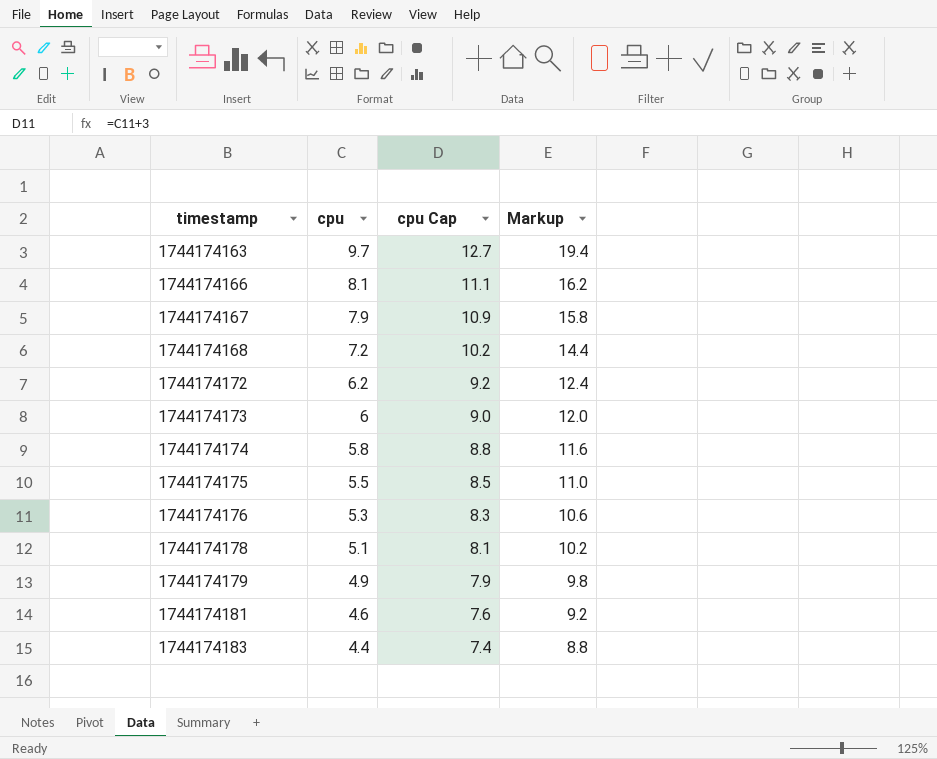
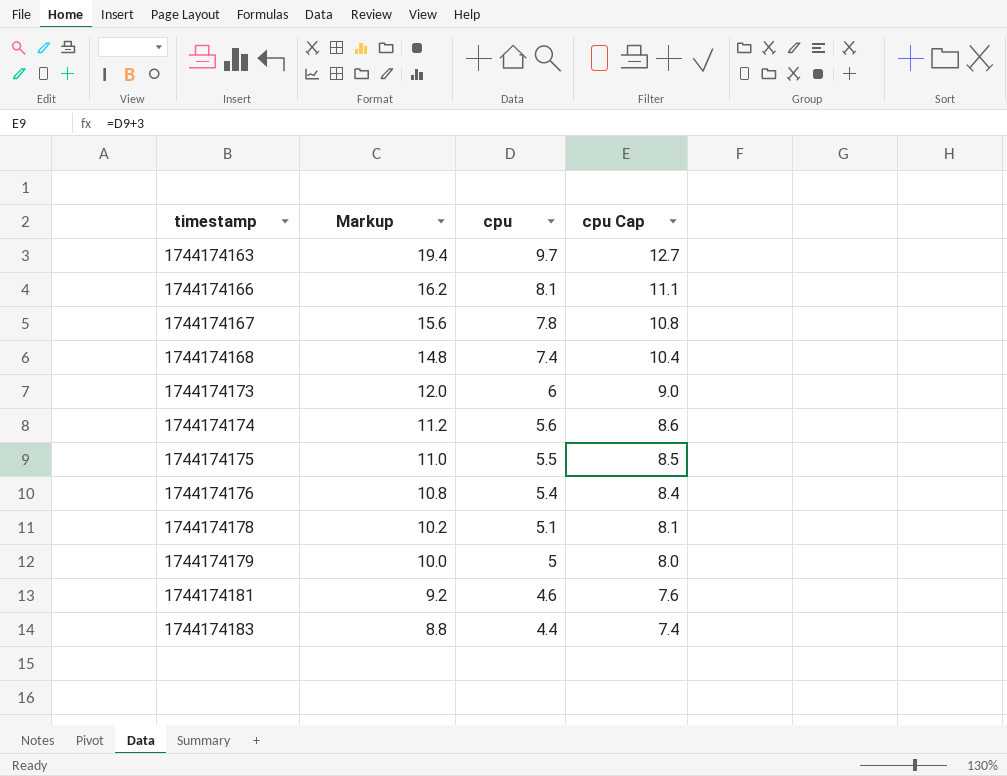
column Markup | position: 4 -> 2
row 1744174172: 6.2 | 9.2 | 12.4 -> none
1744174167 | Markup: 15.8 -> 15.6
1744174167 | cpu: 7.9 -> 7.8
1744174167 | cpu Cap: 10.9 -> 10.8
1744174168 | Markup: 14.4 -> 14.8
1744174168 | cpu: 7.2 -> 7.4
1744174168 | cpu Cap: 10.2 -> 10.4
1744174174 | Markup: 11.6 -> 11.2
1744174174 | cpu: 5.8 -> 5.6
1744174174 | cpu Cap: 8.8 -> 8.6
1744174176 | Markup: 10.6 -> 10.8
1744174176 | cpu: 5.3 -> 5.4
1744174176 | cpu Cap: 8.3 -> 8.4
1744174179 | Markup: 9.8 -> 10.0
1744174179 | cpu: 4.9 -> 5
1744174179 | cpu Cap: 7.9 -> 8.0

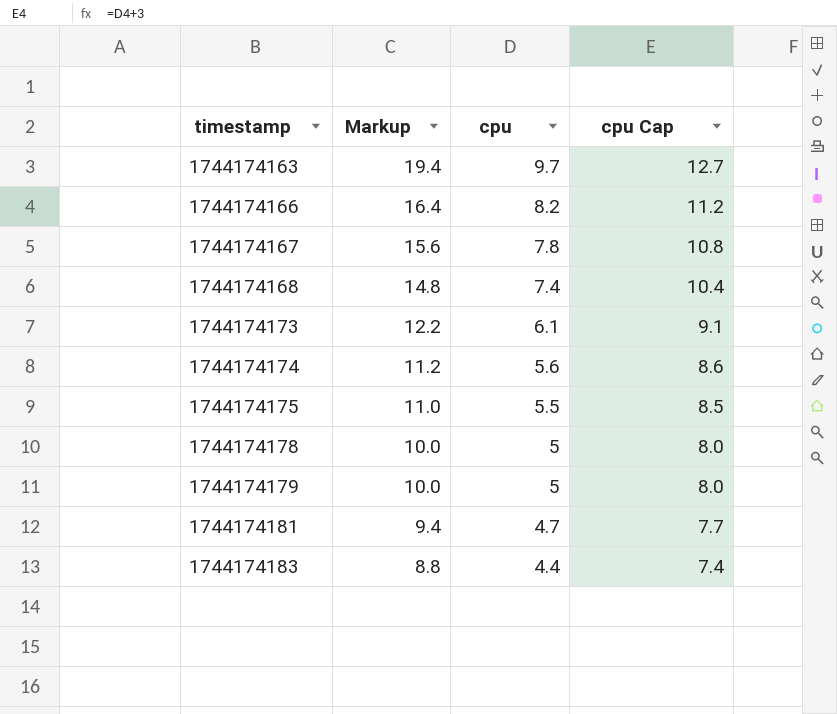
row 1744174176: 10.8 | 5.4 | 8.4 -> none
1744174166 | Markup: 16.2 -> 16.4
1744174166 | cpu: 8.1 -> 8.2
1744174166 | cpu Cap: 11.1 -> 11.2
1744174173 | Markup: 12.0 -> 12.2
1744174173 | cpu: 6 -> 6.1
1744174173 | cpu Cap: 9.0 -> 9.1
1744174178 | Markup: 10.2 -> 10.0
1744174178 | cpu: 5.1 -> 5
1744174178 | cpu Cap: 8.1 -> 8.0
1744174181 | Markup: 9.2 -> 9.4
1744174181 | cpu: 4.6 -> 4.7
1744174181 | cpu Cap: 7.6 -> 7.7

